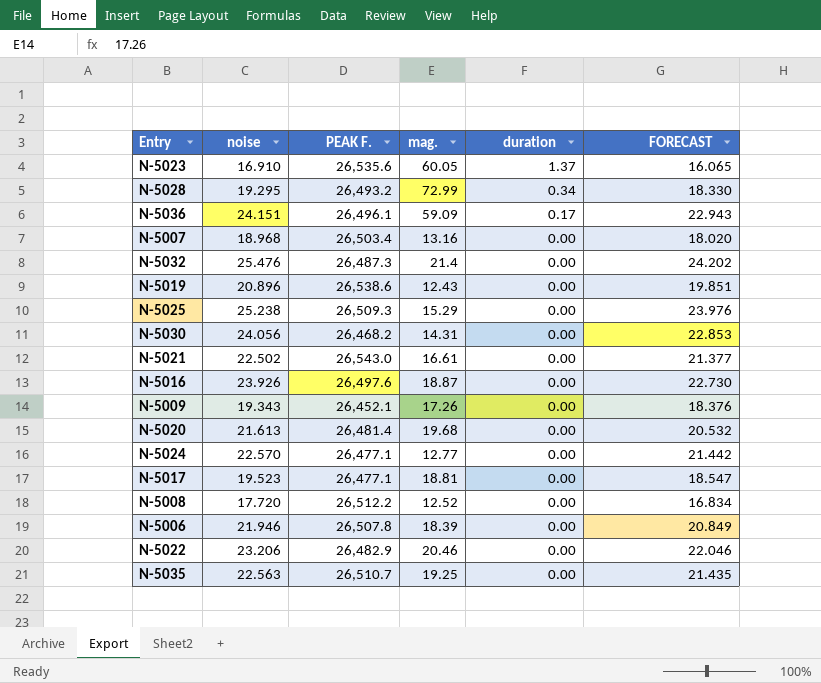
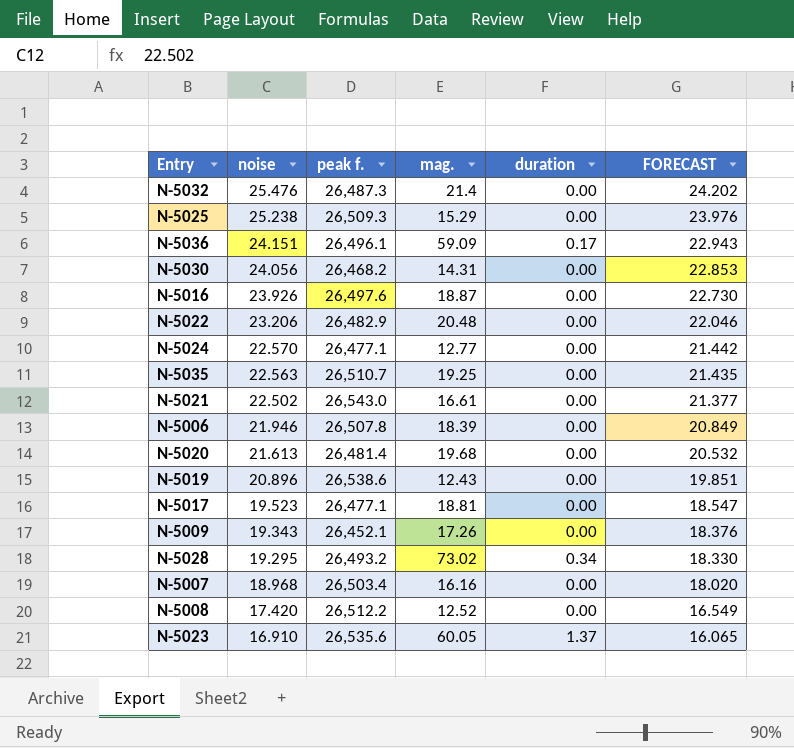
row order: duration descending -> noise descending
column name: PEAK F. -> peak f.
N-5022 | mag.: 20.46 -> 20.48
N-5028 | mag.: 72.99 -> 73.02
N-5007 | mag.: 13.16 -> 16.16
N-5008 | noise: 17.720 -> 17.420
N-5008 | FORECAST: 16.834 -> 16.549

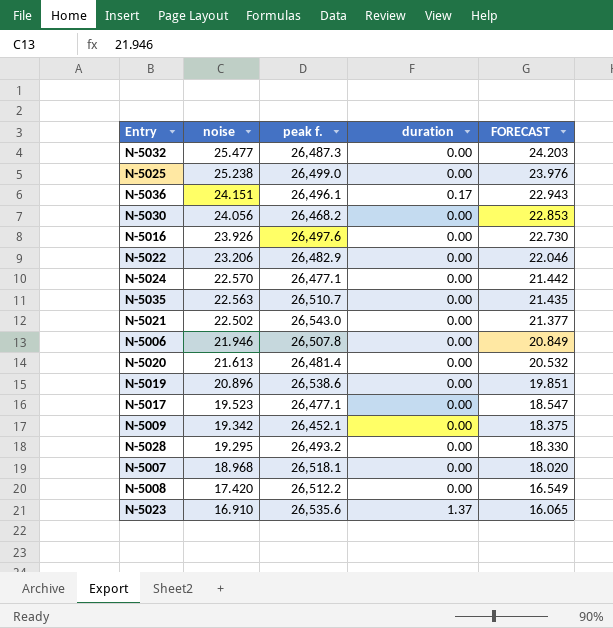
column mag. | position: 4 -> none
N-5032 | noise: 25.476 -> 25.477
N-5032 | FORECAST: 24.202 -> 24.203
N-5025 | peak f.: 26,509.3 -> 26,499.0
N-5009 | noise: 19.343 -> 19.342
N-5009 | FORECAST: 18.376 -> 18.375
N-5028 | duration: 0.34 -> 0.00
N-5007 | peak f.: 26,503.4 -> 26,518.1

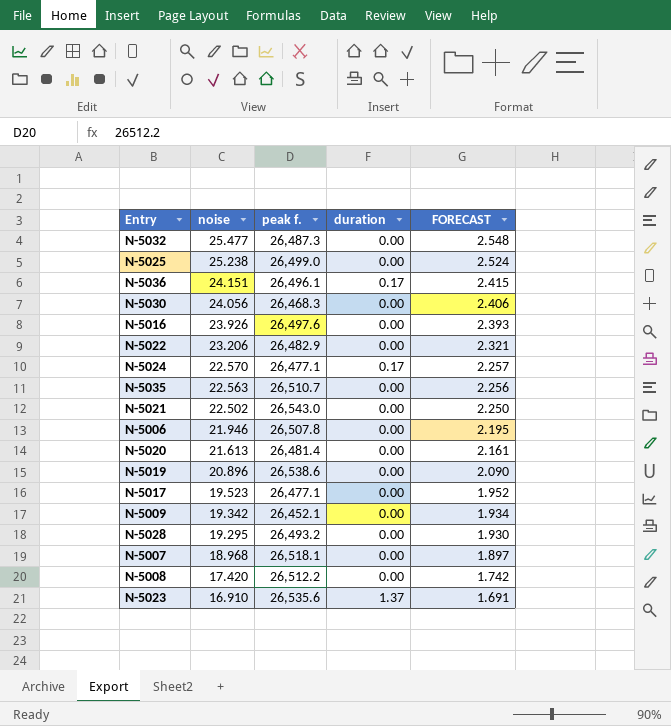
column FORECAST | formula: [noise] * 0.95 -> [noise] * 0.1
N-5030 | peak f.: 26,468.2 -> 26,468.3
N-5024 | duration: 0.00 -> 0.17

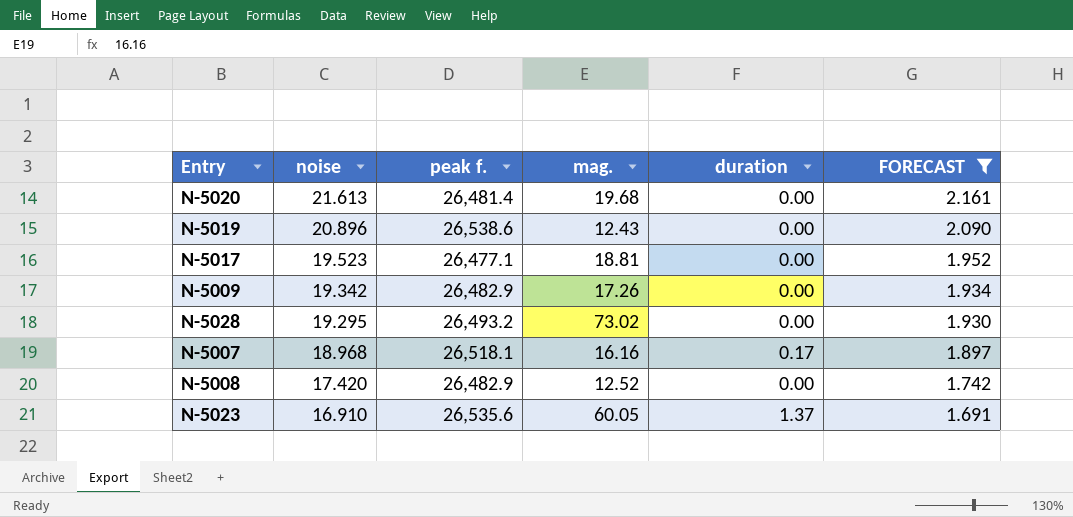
filter: none -> FORECAST <= 2.161
column mag. | position: none -> 4
N-5009 | peak f.: 26,452.1 -> 26,482.9
N-5007 | duration: 0.00 -> 0.17
N-5008 | peak f.: 26,512.2 -> 26,482.9

